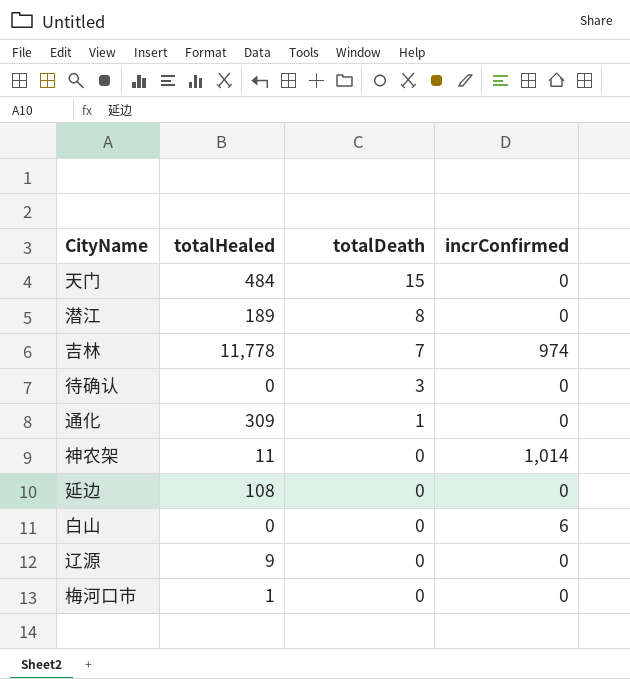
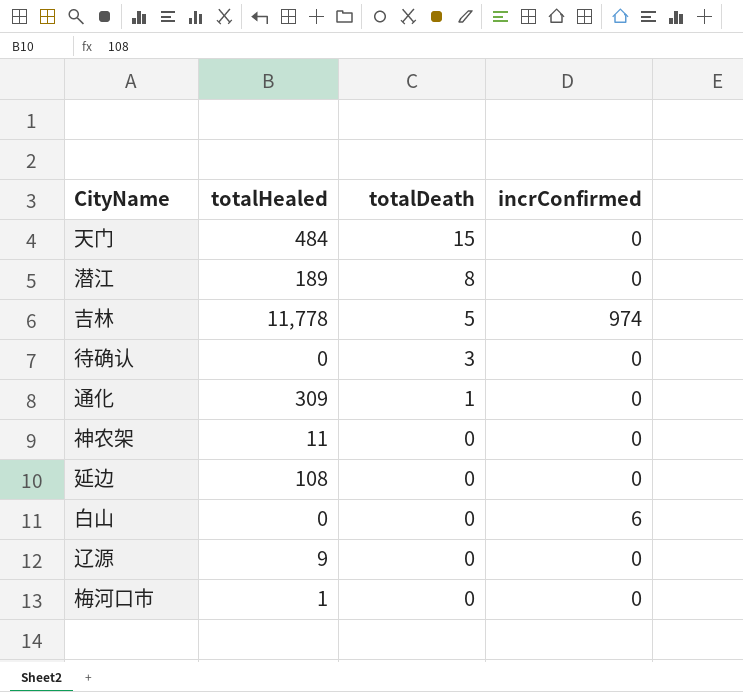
吉林 | totalDeath: 7 -> 5
神农架 | incrConfirmed: 1,014 -> 0

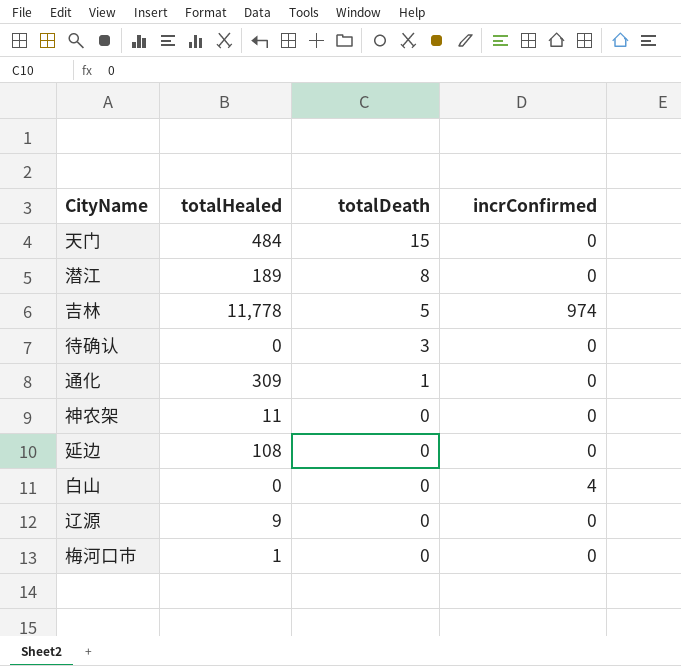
白山 | incrConfirmed: 6 -> 4

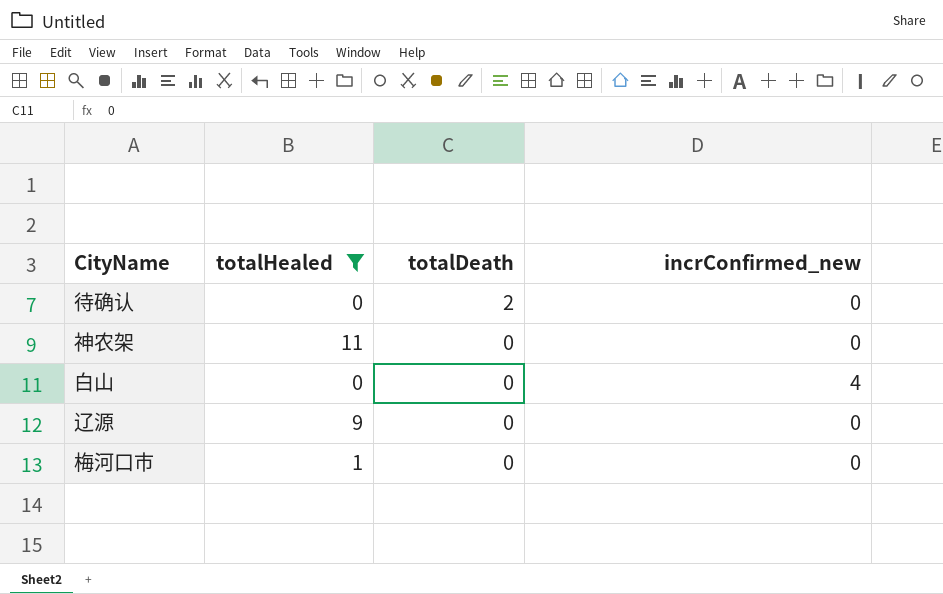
filter: none -> totalHealed <= 11
column name: incrConfirmed -> incrConfirmed_new
待确认 | totalDeath: 3 -> 2

